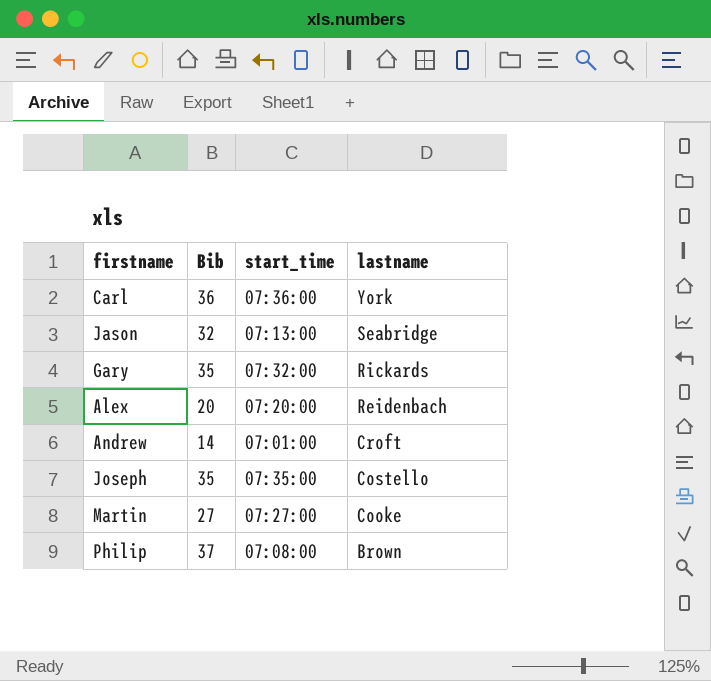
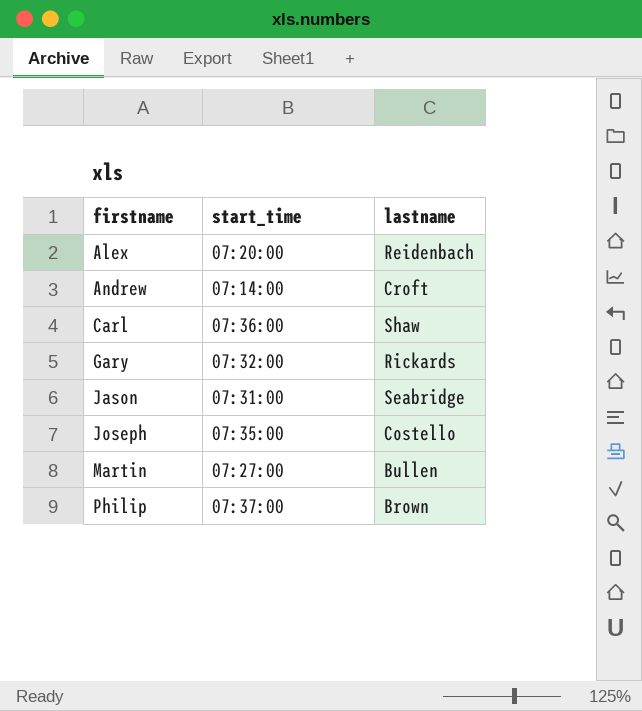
row order: lastname descending -> firstname ascending
column Bib | position: 2 -> none
Andrew | start_time: 07:01:00 -> 07:14:00
Carl | lastname: York -> Shaw
Jason | start_time: 07:13:00 -> 07:31:00
Martin | lastname: Cooke -> Bullen
Philip | start_time: 07:08:00 -> 07:37:00

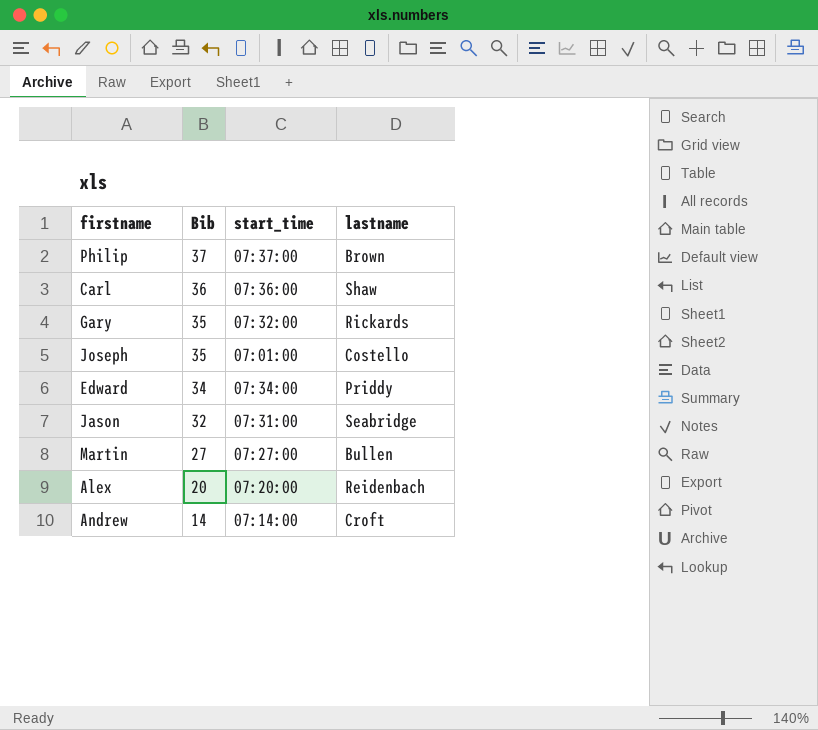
row order: firstname ascending -> Bib descending
column Bib | position: none -> 2
Joseph | start_time: 07:35:00 -> 07:01:00
row Edward: none -> 34 | 07:34:00 | Priddy

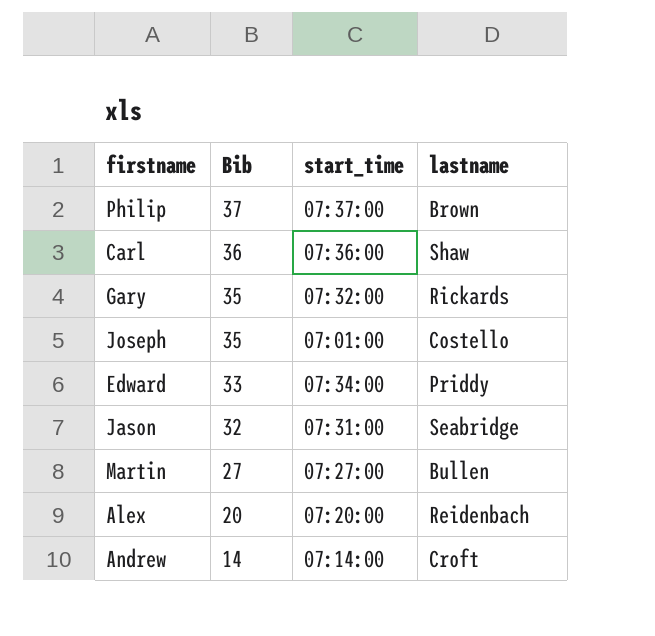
Edward | Bib: 34 -> 33

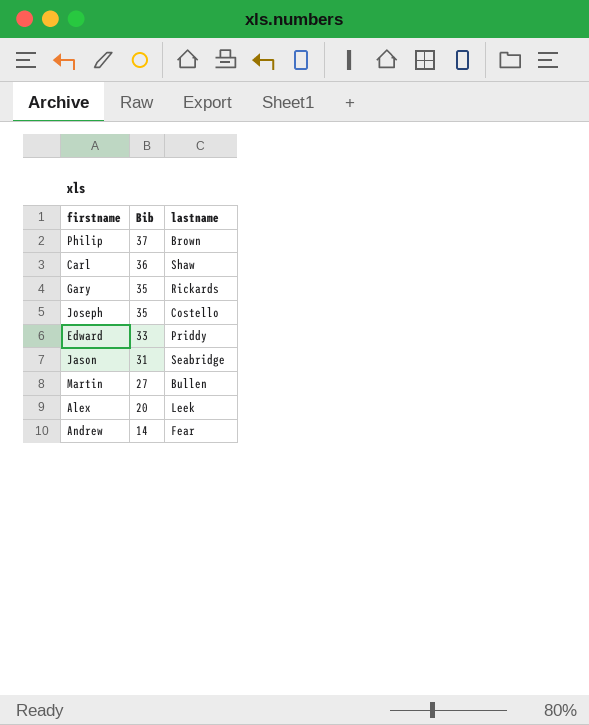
column start_time | position: 3 -> none
Jason | Bib: 32 -> 31
Alex | lastname: Reidenbach -> Leek
Andrew | lastname: Croft -> Fear

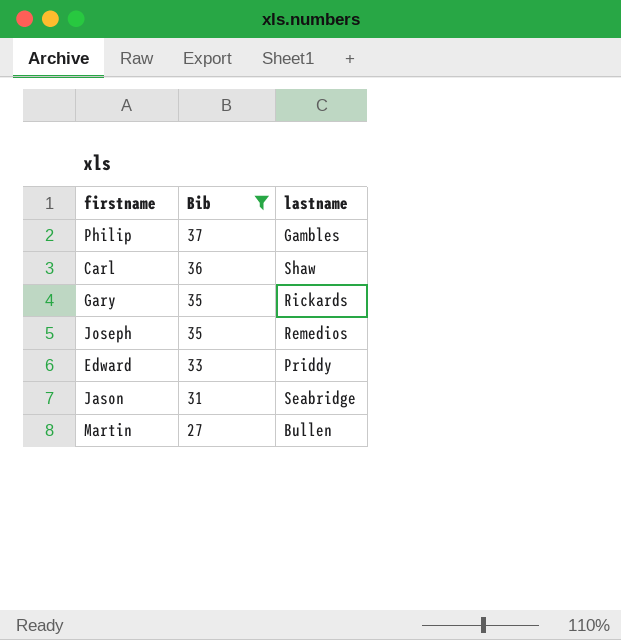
filter: none -> Bib >= 27
Philip | lastname: Brown -> Gambles
Joseph | lastname: Costello -> Remedios

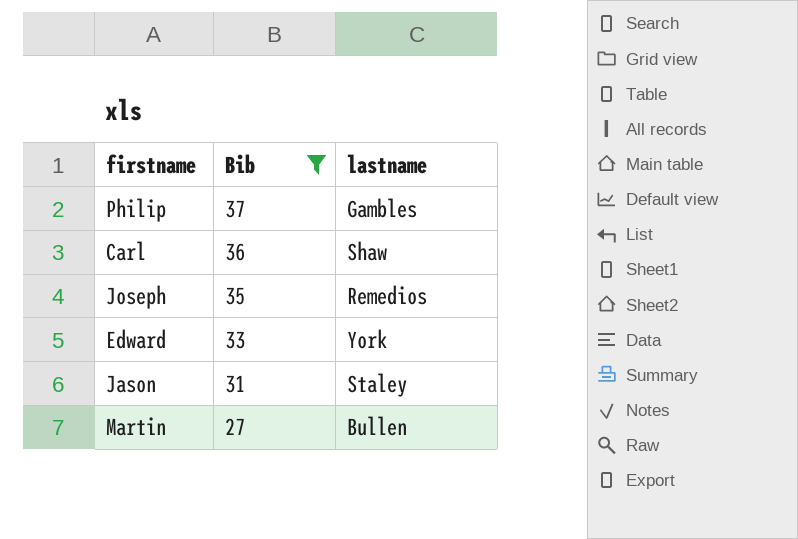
row Gary: 35 | Rickards -> none
Edward | lastname: Priddy -> York
Jason | lastname: Seabridge -> Staley

